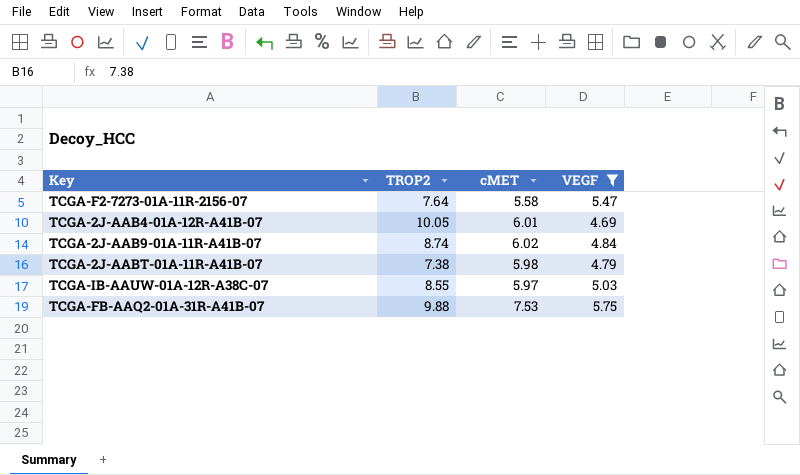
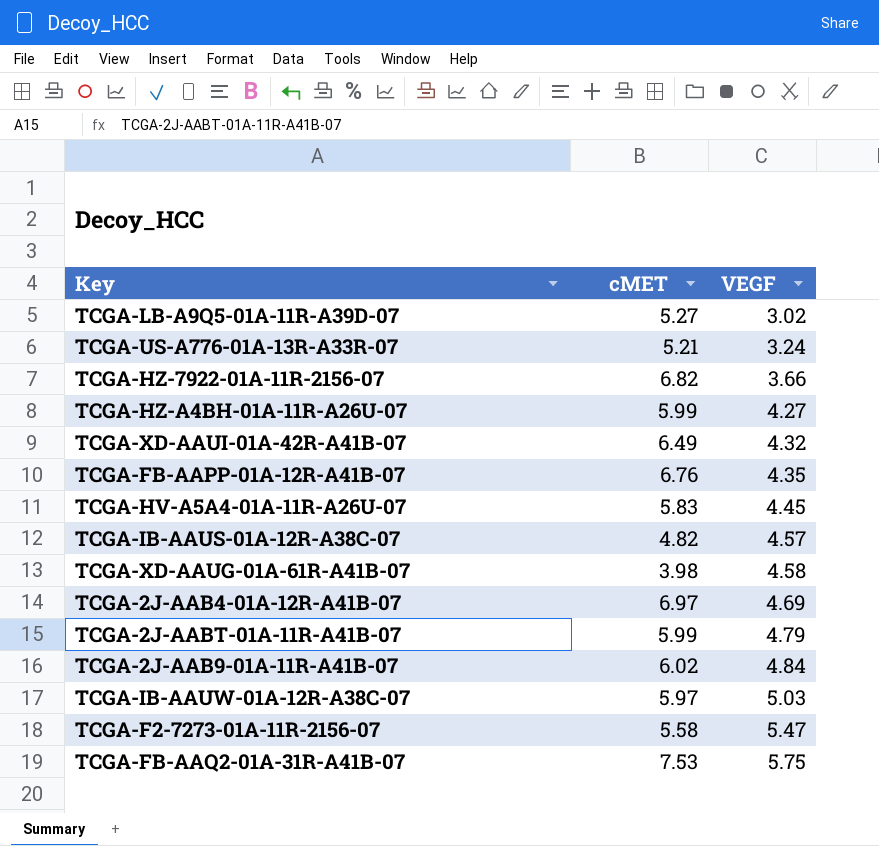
filter: VEGF >= 4.69 -> none
row order: none -> VEGF ascending
column TROP2 | position: 2 -> none
TCGA-2J-AAB4-01A-12R-A41B-07 | cMET: 6.01 -> 6.97
TCGA-2J-AABT-01A-11R-A41B-07 | cMET: 5.98 -> 5.99

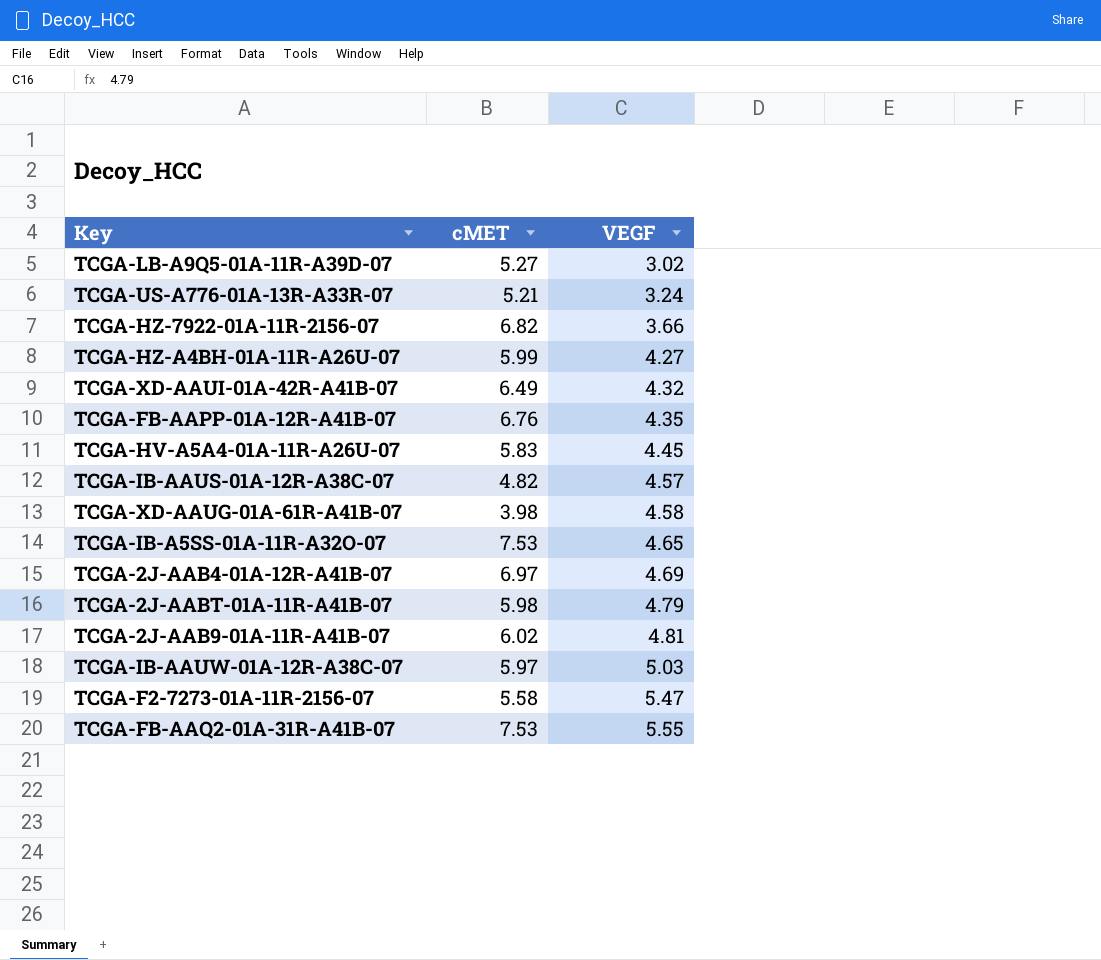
row TCGA-IB-A5SS-01A-11R-A32O-07: none -> 7.53 | 4.65
TCGA-2J-AABT-01A-11R-A41B-07 | cMET: 5.99 -> 5.98
TCGA-2J-AAB9-01A-11R-A41B-07 | VEGF: 4.84 -> 4.81
TCGA-FB-AAQ2-01A-31R-A41B-07 | VEGF: 5.75 -> 5.55

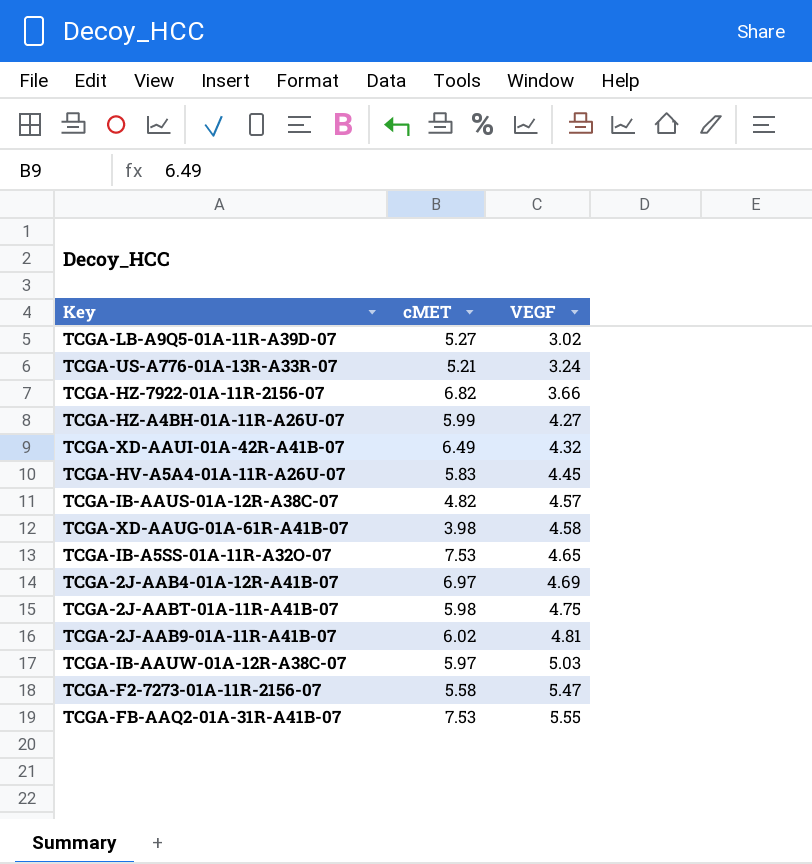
row TCGA-FB-AAPP-01A-12R-A41B-07: 6.76 | 4.35 -> none
TCGA-2J-AABT-01A-11R-A41B-07 | VEGF: 4.79 -> 4.75

